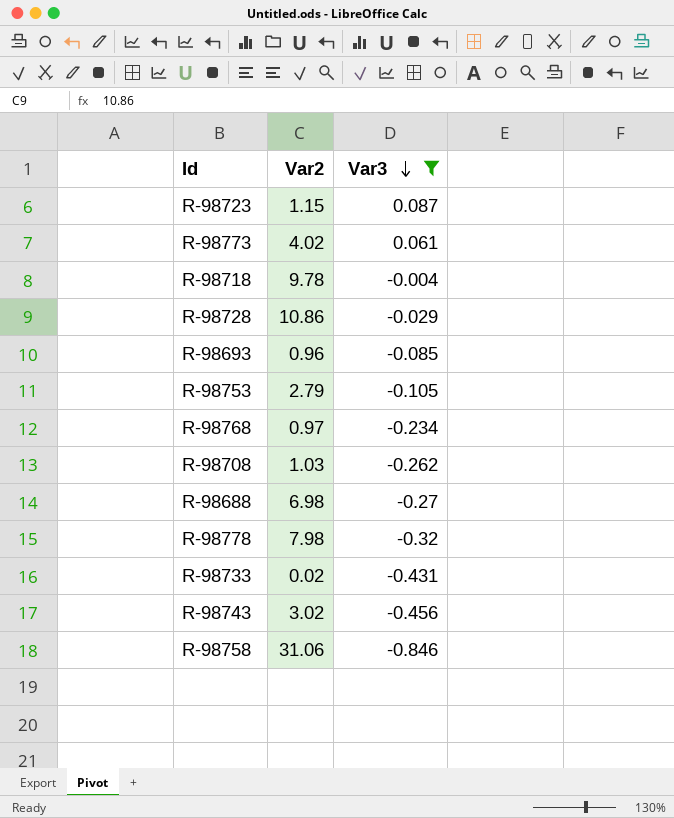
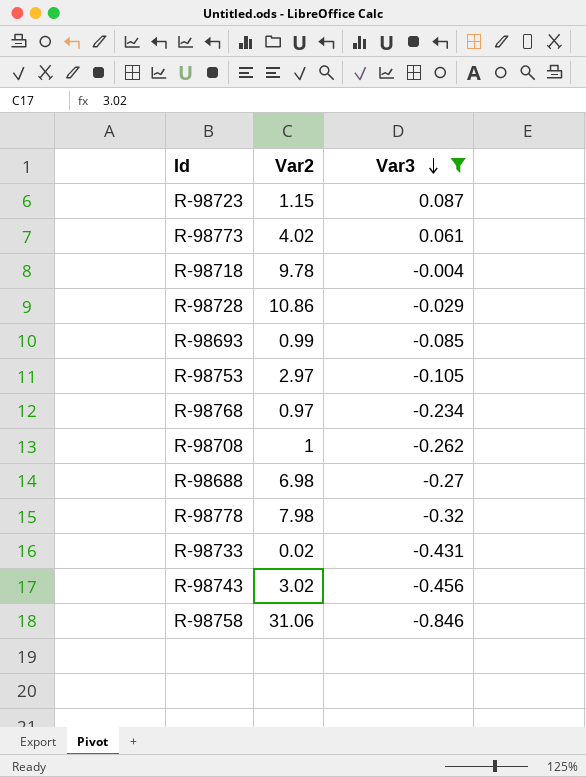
R-98693 | Var2: 0.96 -> 0.99
R-98753 | Var2: 2.79 -> 2.97
R-98708 | Var2: 1.03 -> 1

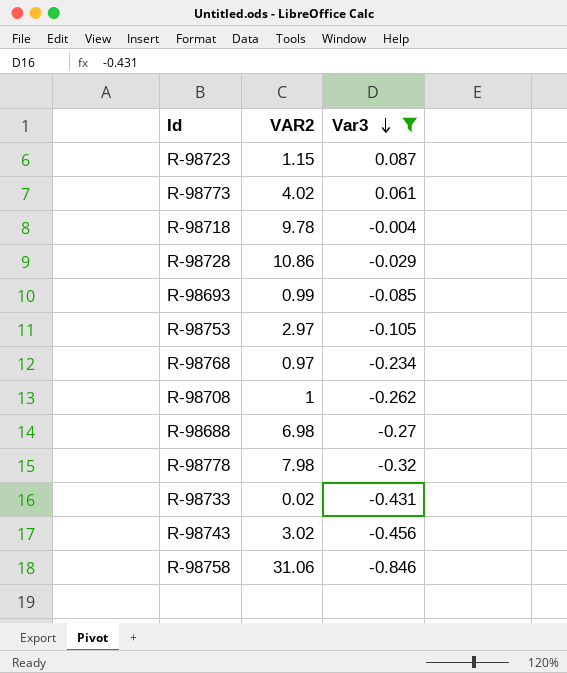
column name: Var2 -> VAR2

